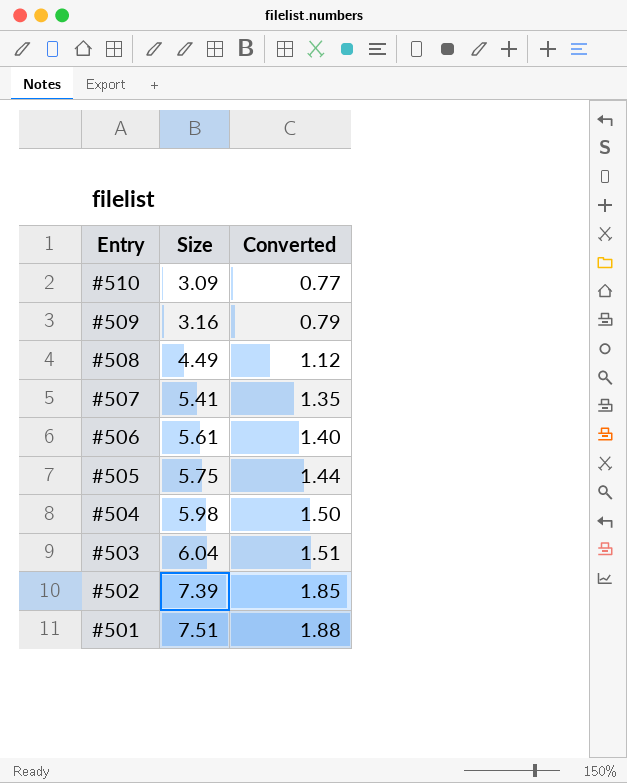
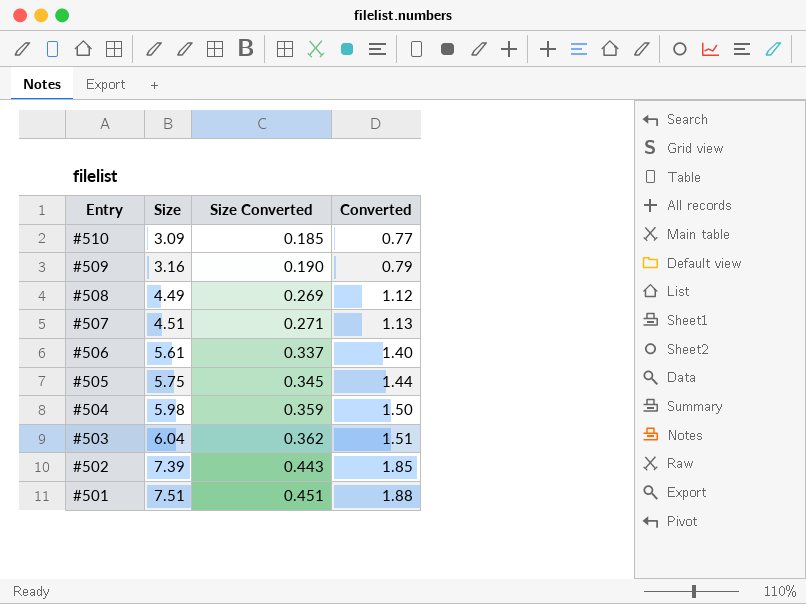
column Size Converted | formula: none -> [Size] * 0.06
#507 | Size: 5.41 -> 4.51
#507 | Converted: 1.35 -> 1.13

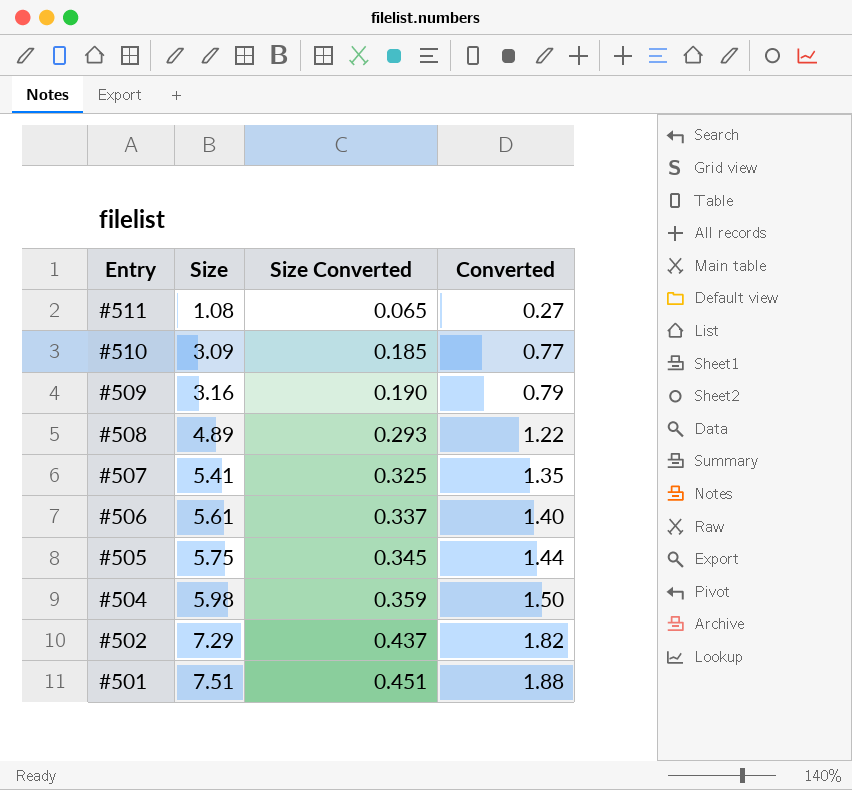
row #503: 6.04 | 0.362 | 1.51 -> none
row #511: none -> 1.08 | 0.065 | 0.27
#508 | Size: 4.49 -> 4.89
#508 | Size Converted: 0.269 -> 0.293
#508 | Converted: 1.12 -> 1.22
#507 | Size: 4.51 -> 5.41
#507 | Size Converted: 0.271 -> 0.325
#507 | Converted: 1.13 -> 1.35
#502 | Size: 7.39 -> 7.29
#502 | Size Converted: 0.443 -> 0.437
#502 | Converted: 1.85 -> 1.82

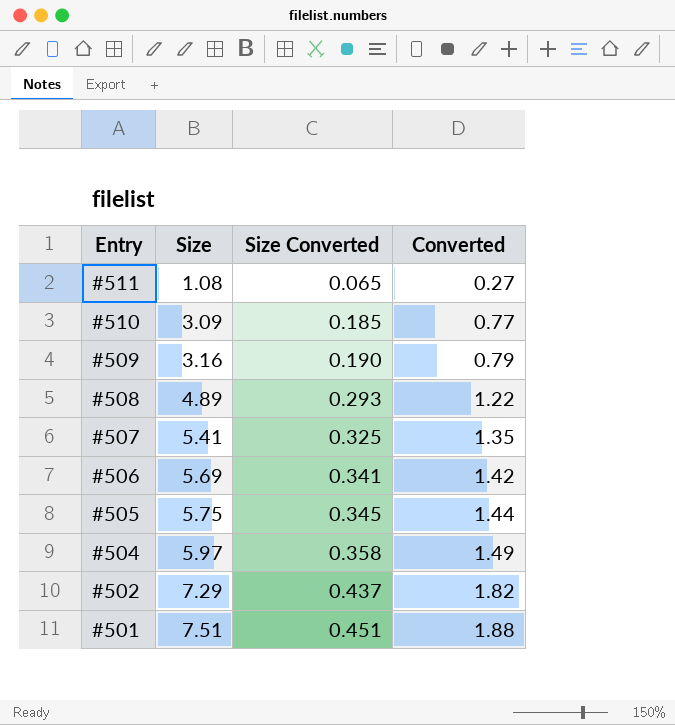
#506 | Size: 5.61 -> 5.69
#506 | Size Converted: 0.337 -> 0.341
#506 | Converted: 1.40 -> 1.42
#504 | Size: 5.98 -> 5.97
#504 | Size Converted: 0.359 -> 0.358
#504 | Converted: 1.50 -> 1.49

